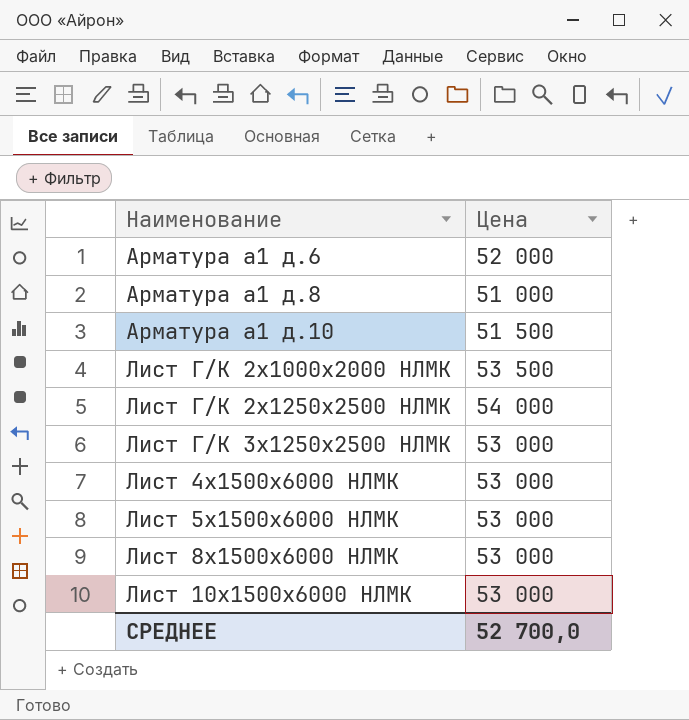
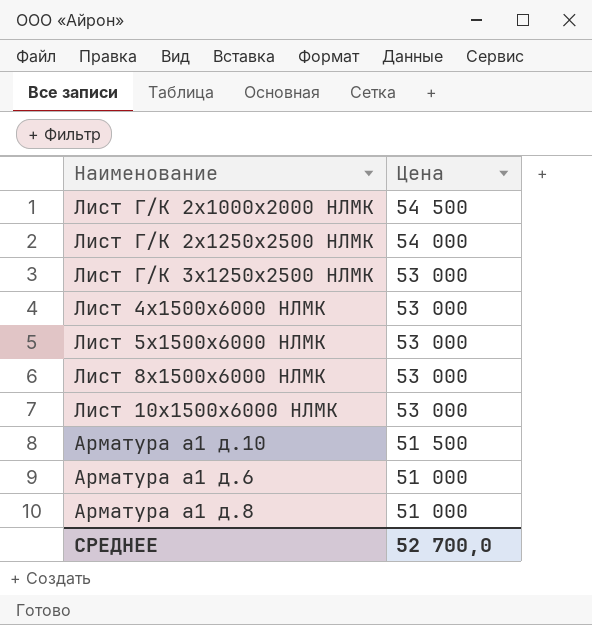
row order: none -> Цена descending
Лист Г/К 2х1000х2000 НЛМК | Цена: 53 500 -> 54 500
Арматура а1 д.6 | Цена: 52 000 -> 51 000

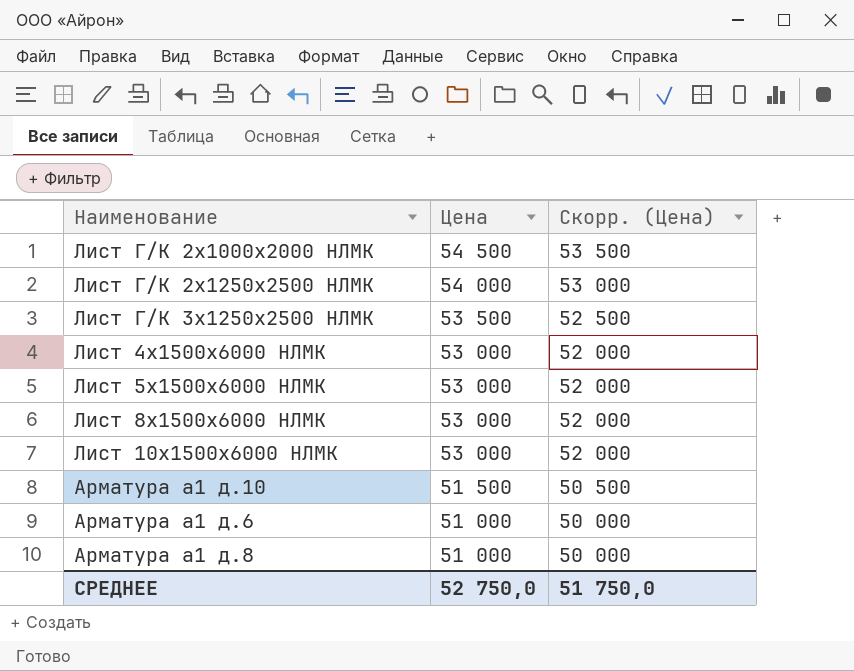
column Скорр. (Цена) | formula: none -> [Цена] - 1000
Лист Г/К 3х1250х2500 НЛМК | Цена: 53 000 -> 53 500
СРЕДНЕЕ | Цена: 52 700,0 -> 52 750,0

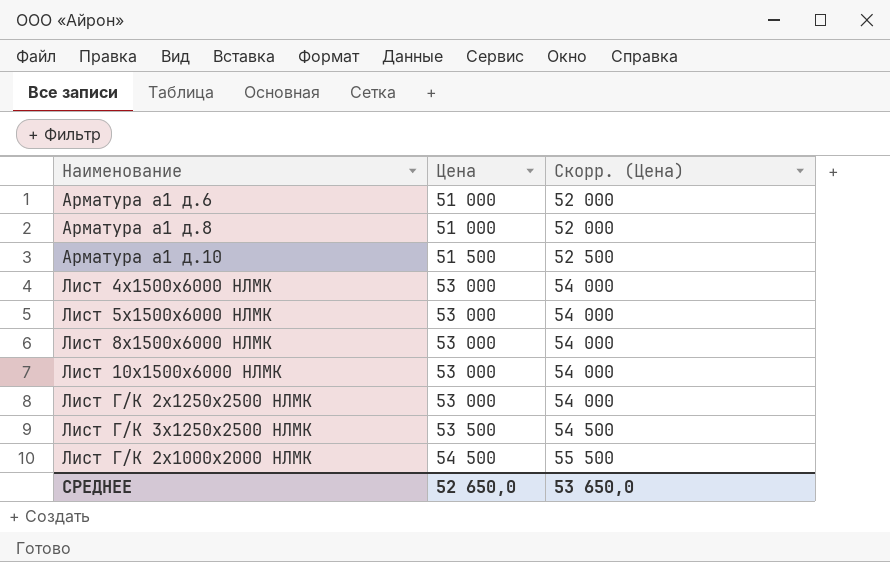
row order: Цена descending -> Цена ascending
column Скорр. (Цена) | formula: [Цена] - 1000 -> [Цена] + 1000
Лист Г/К 2х1250х2500 НЛМК | Цена: 54 000 -> 53 000
СРЕДНЕЕ | Цена: 52 750,0 -> 52 650,0
СРЕДНЕЕ | Скорр. (Цена): 51 750,0 -> 53 650,0

